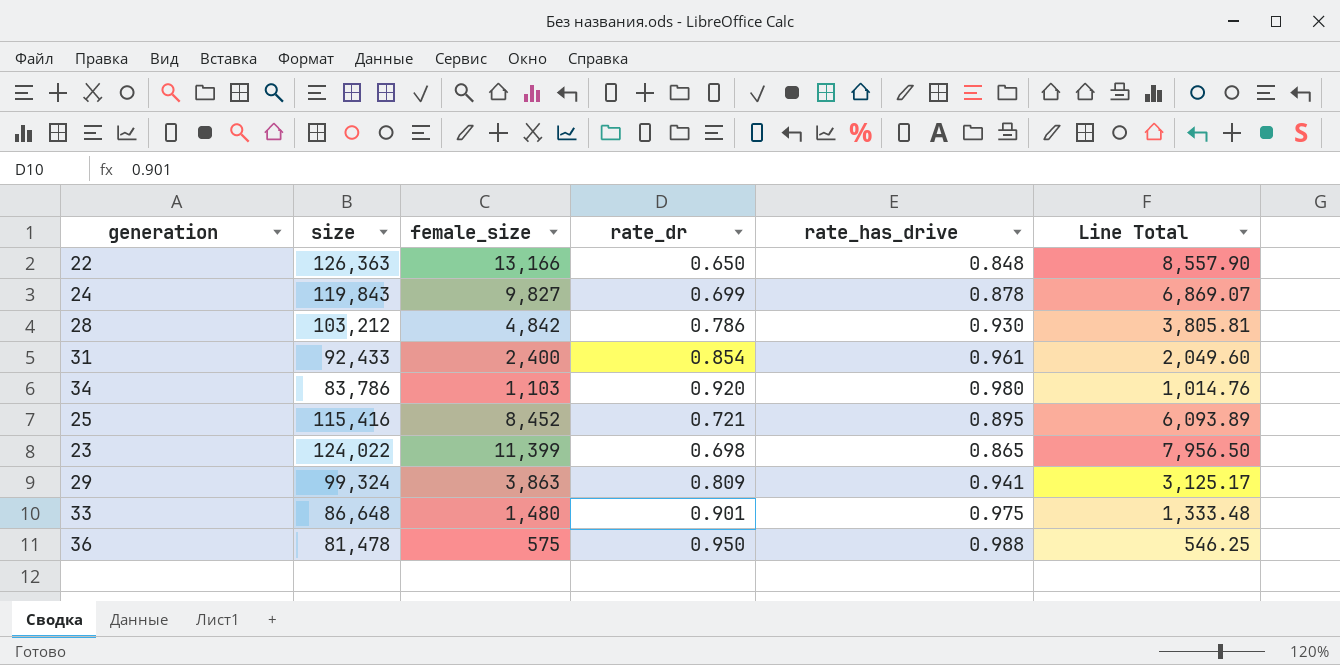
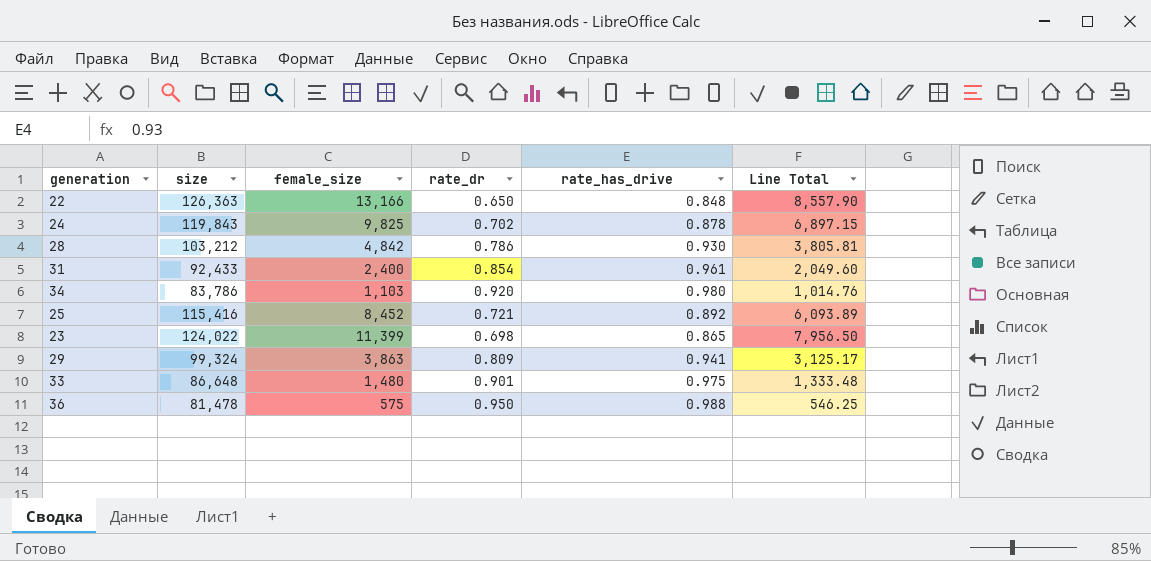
24 | female_size: 9,827 -> 9,825
24 | rate_dr: 0.699 -> 0.702
24 | Line Total: 6,869.07 -> 6,897.15
25 | rate_has_drive: 0.895 -> 0.892

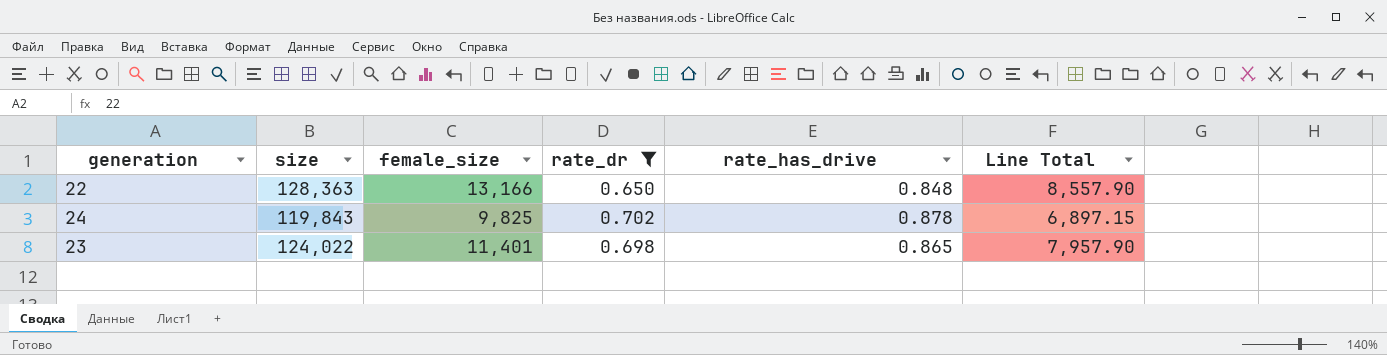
filter: none -> rate_dr <= 0.702
22 | size: 126,363 -> 128,363
23 | female_size: 11,399 -> 11,401
23 | Line Total: 7,956.50 -> 7,957.90

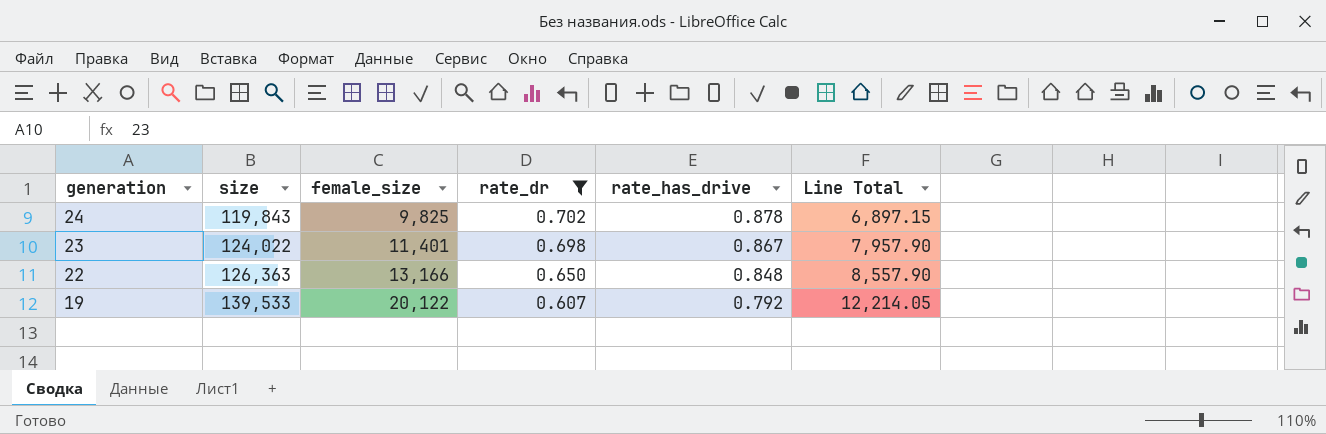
row order: none -> generation descending
23 | rate_has_drive: 0.865 -> 0.867
22 | size: 128,363 -> 126,363
row 19: none -> 139,533 | 20,122 | 0.607 | 0.792 | 12,214.05

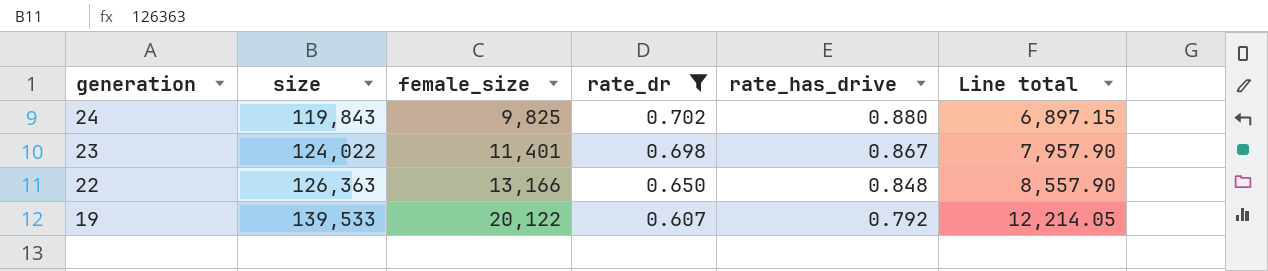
column name: Line Total -> Line total
24 | rate_has_drive: 0.878 -> 0.880

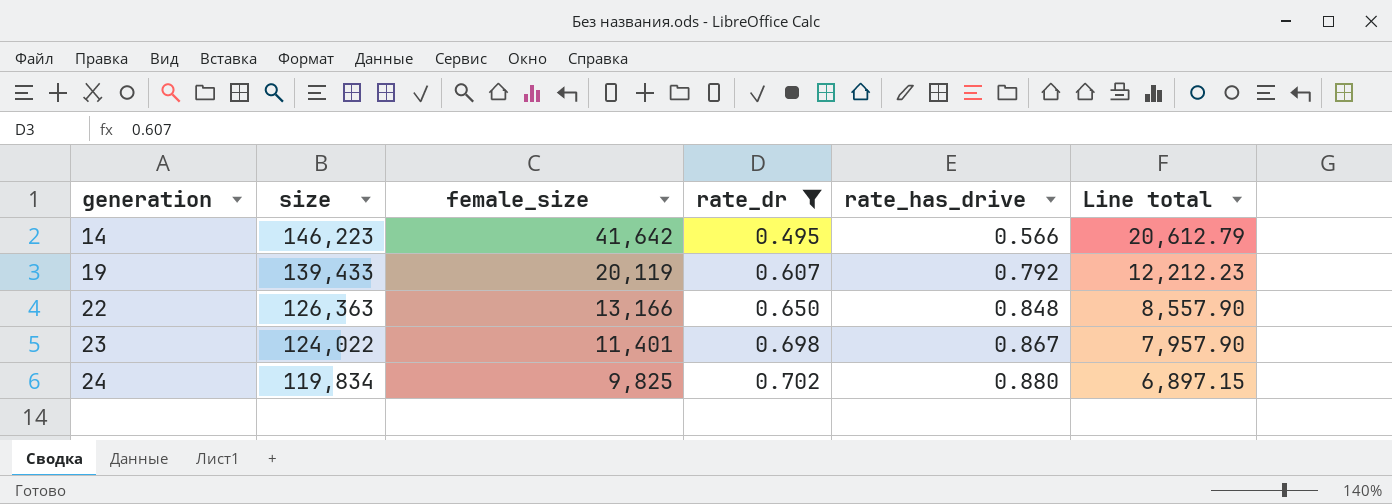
row order: generation descending -> generation ascending
row 14: none -> 146,223 | 41,642 | 0.495 | 0.566 | 20,612.79
19 | size: 139,533 -> 139,433
19 | female_size: 20,122 -> 20,119
19 | Line total: 12,214.05 -> 12,212.23
24 | size: 119,843 -> 119,834

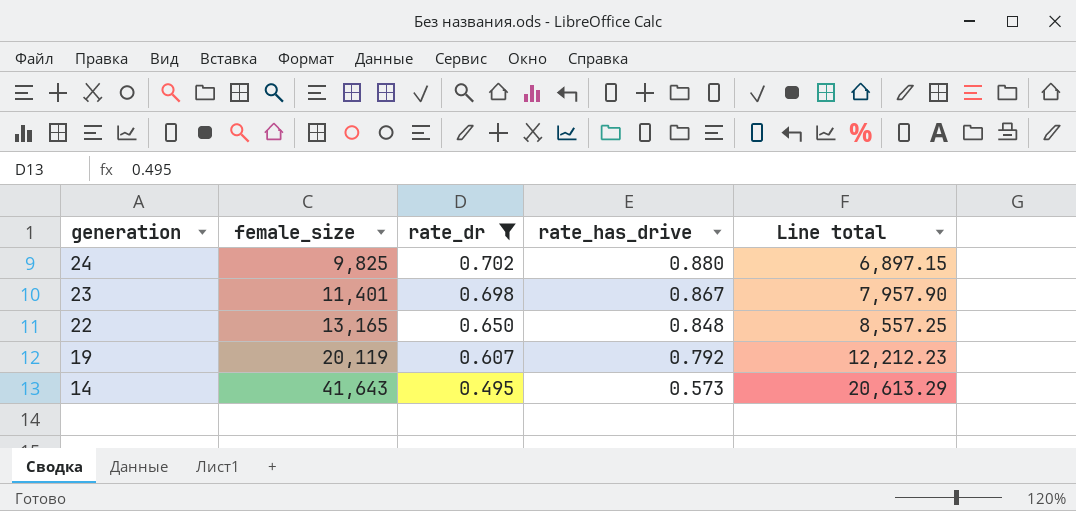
row order: generation ascending -> generation descending
column size | position: 2 -> none
22 | female_size: 13,166 -> 13,165
22 | Line total: 8,557.90 -> 8,557.25
14 | female_size: 41,642 -> 41,643
14 | rate_has_drive: 0.566 -> 0.573
14 | Line total: 20,612.79 -> 20,613.29

